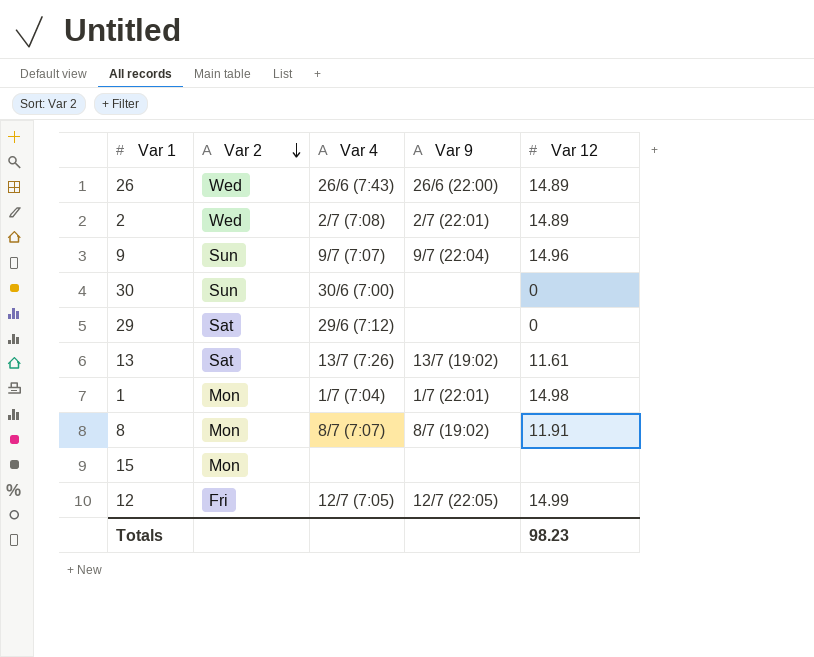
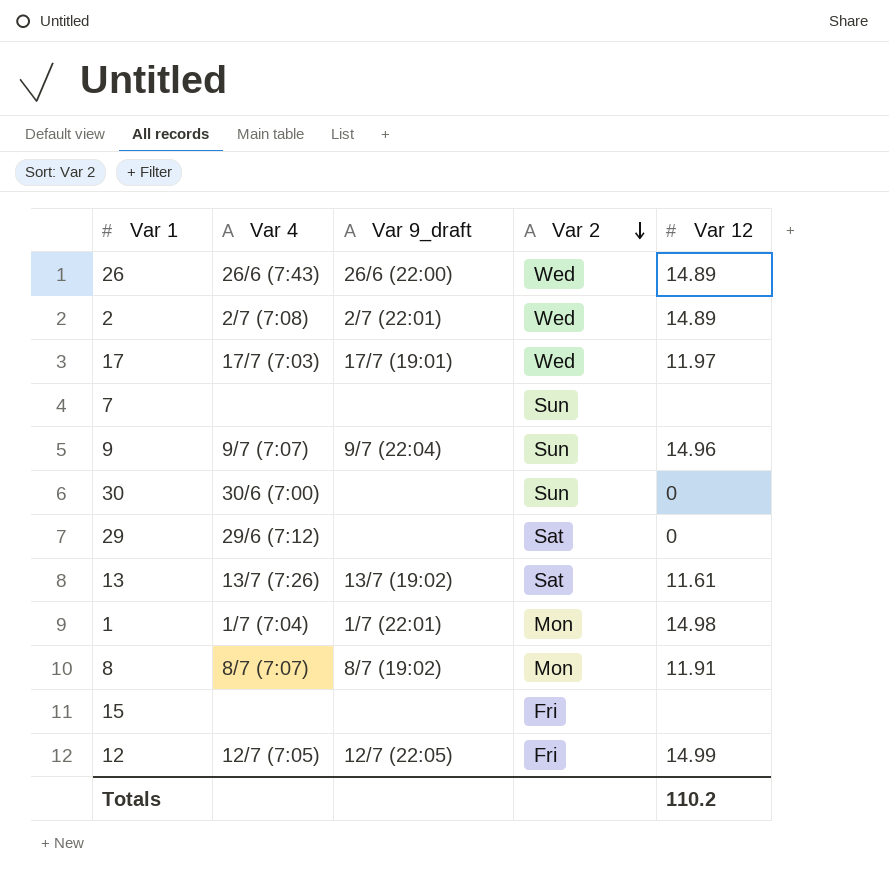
column name: Var 9 -> Var 9_draft
column Var 2 | position: 2 -> 4
row 17: none -> 17/7 (7:03) | 17/7 (19:01) | Wed | 11.97
row 7: none -> none | none | Sun | none
15 | Var 2: Mon -> Fri
Totals | Var 12: 98.23 -> 110.2

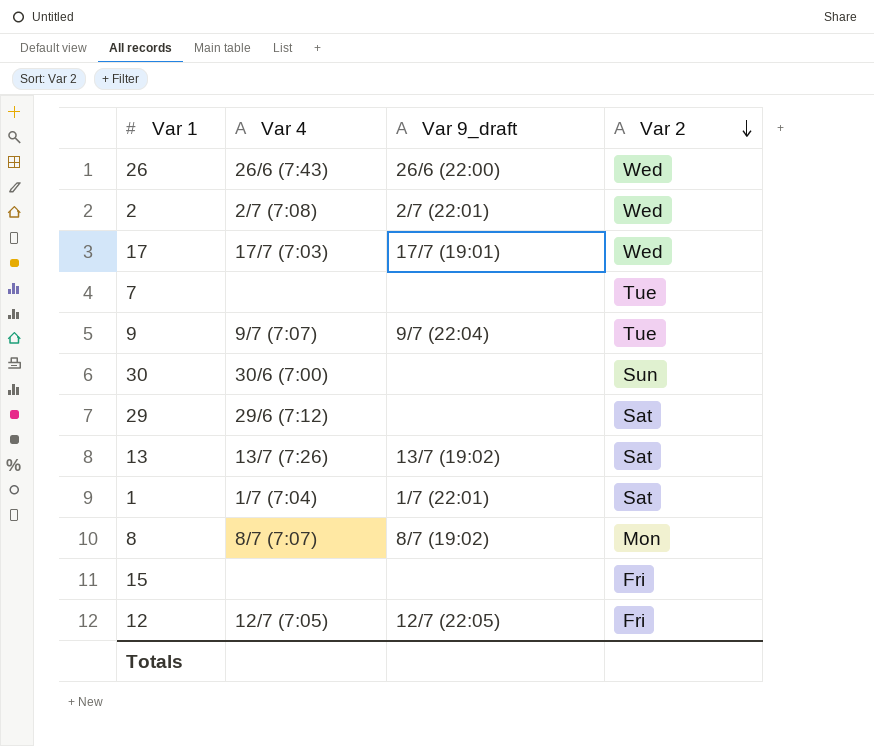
column Var 12 | position: 5 -> none
7 | Var 2: Sun -> Tue
9 | Var 2: Sun -> Tue
1 | Var 2: Mon -> Sat

